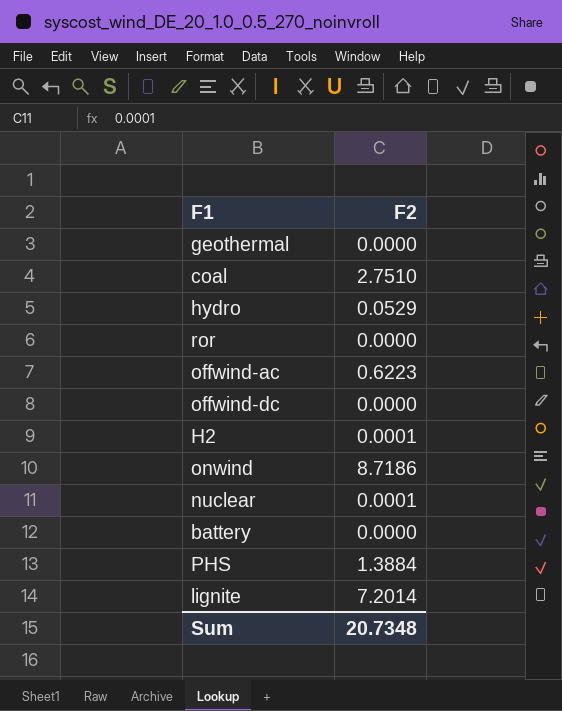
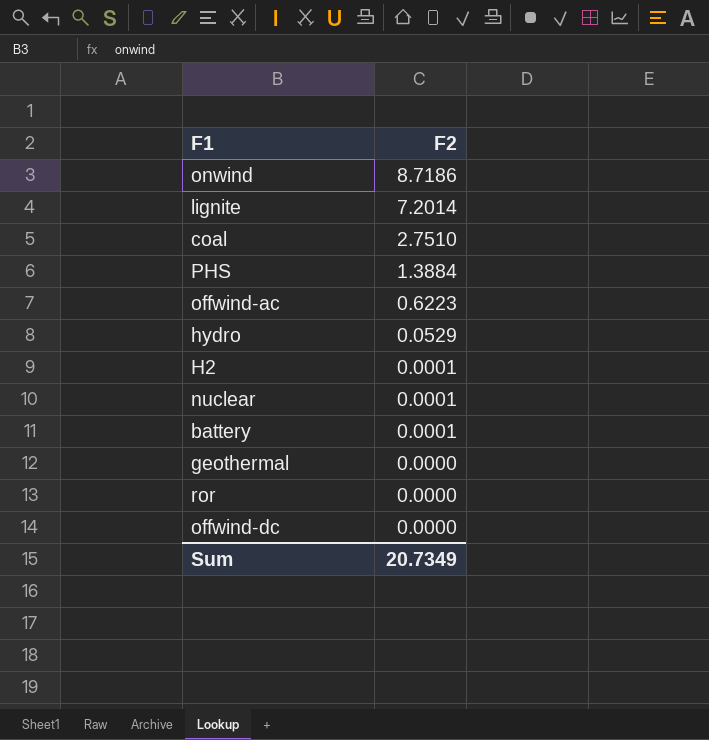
row order: none -> F2 descending
battery | F2: 0.0000 -> 0.0001
Sum | F2: 20.7348 -> 20.7349

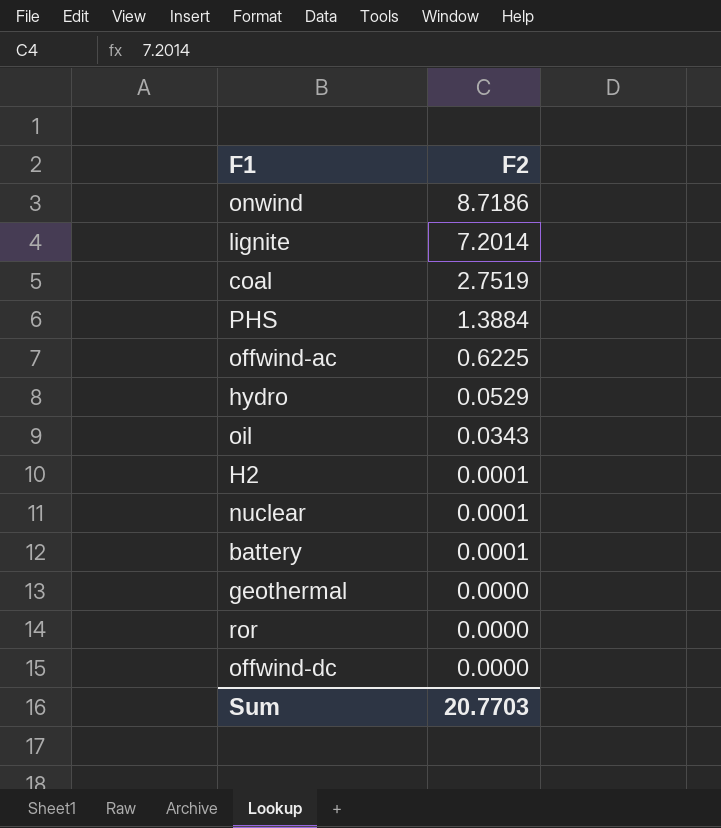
coal | F2: 2.7510 -> 2.7519
offwind-ac | F2: 0.6223 -> 0.6225
row oil: none -> 0.0343
Sum | F2: 20.7349 -> 20.7703

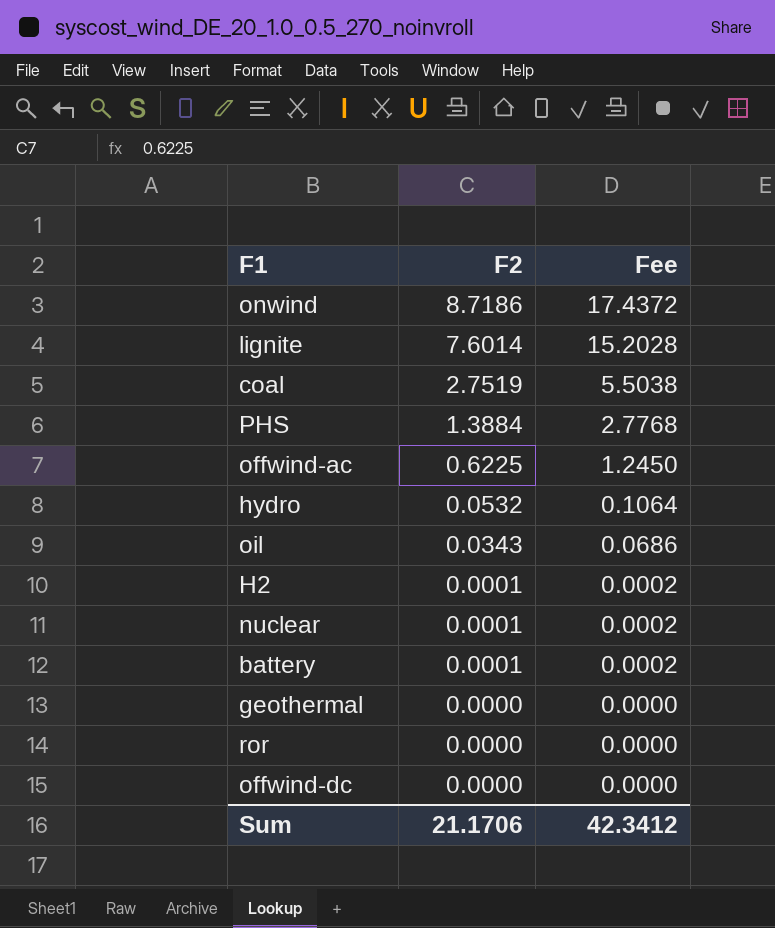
column Fee | formula: none -> [F2] * 2
lignite | F2: 7.2014 -> 7.6014
hydro | F2: 0.0529 -> 0.0532
Sum | F2: 20.7703 -> 21.1706

